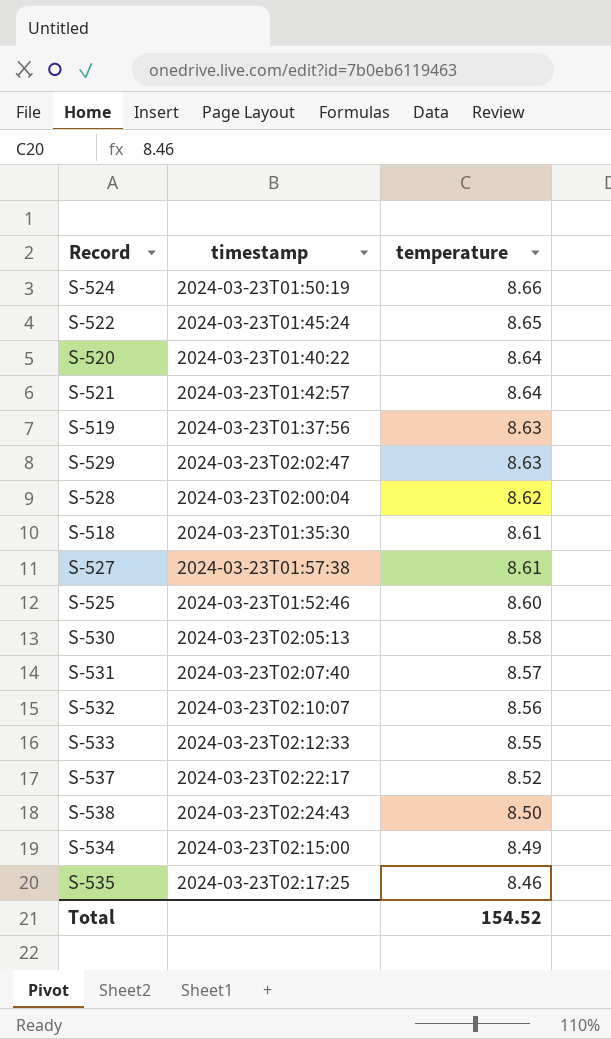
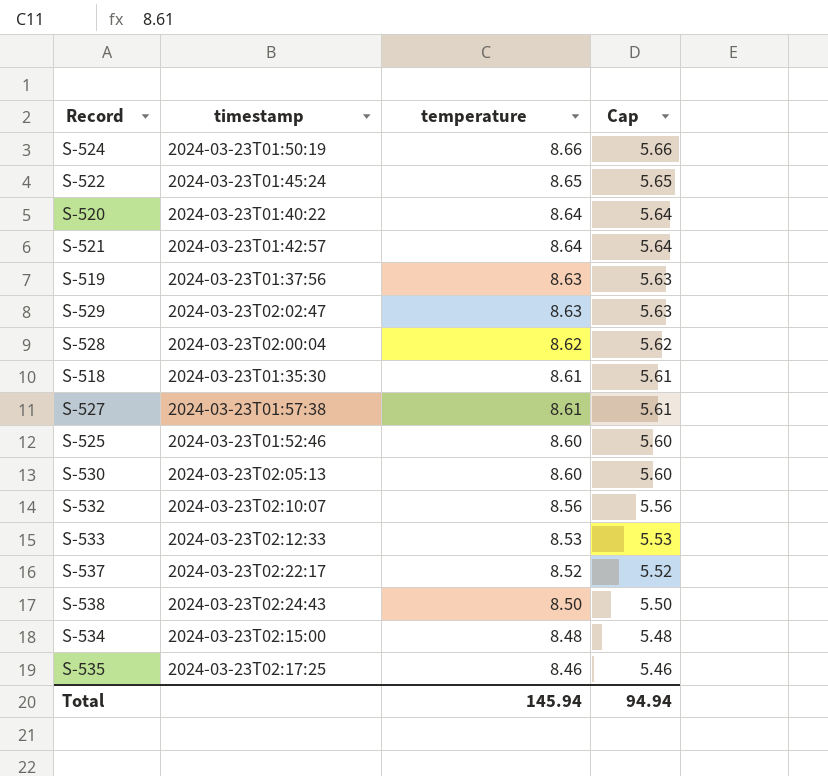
column Cap | formula: none -> [temperature] - 3
row S-531: 2024-03-23T02:07:40 | 8.57 -> none
S-530 | temperature: 8.58 -> 8.60
S-533 | temperature: 8.55 -> 8.53
S-534 | temperature: 8.49 -> 8.48
Total | temperature: 154.52 -> 145.94

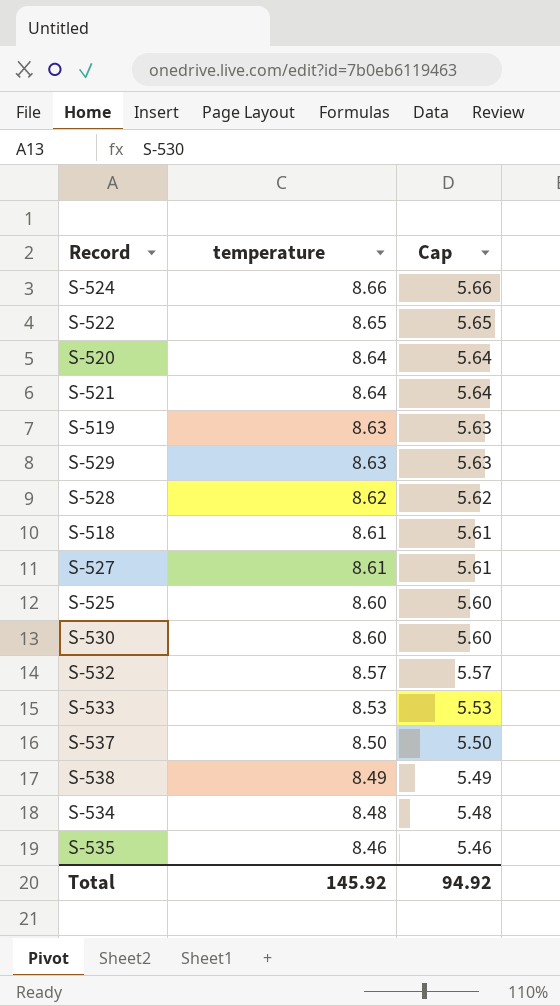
column timestamp | position: 2 -> none
S-532 | temperature: 8.56 -> 8.57
S-532 | Cap: 5.56 -> 5.57
S-537 | temperature: 8.52 -> 8.50
S-537 | Cap: 5.52 -> 5.50
S-538 | temperature: 8.50 -> 8.49
S-538 | Cap: 5.50 -> 5.49
Total | temperature: 145.94 -> 145.92
Total | Cap: 94.94 -> 94.92

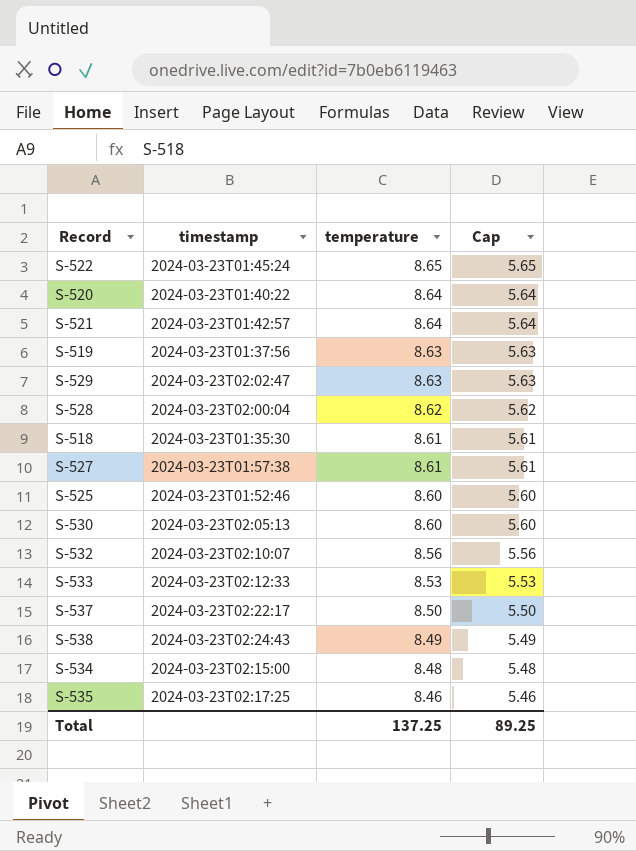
column timestamp | position: none -> 2
row S-524: 8.66 | 5.66 -> none
S-532 | temperature: 8.57 -> 8.56
S-532 | Cap: 5.57 -> 5.56
Total | temperature: 145.92 -> 137.25
Total | Cap: 94.92 -> 89.25

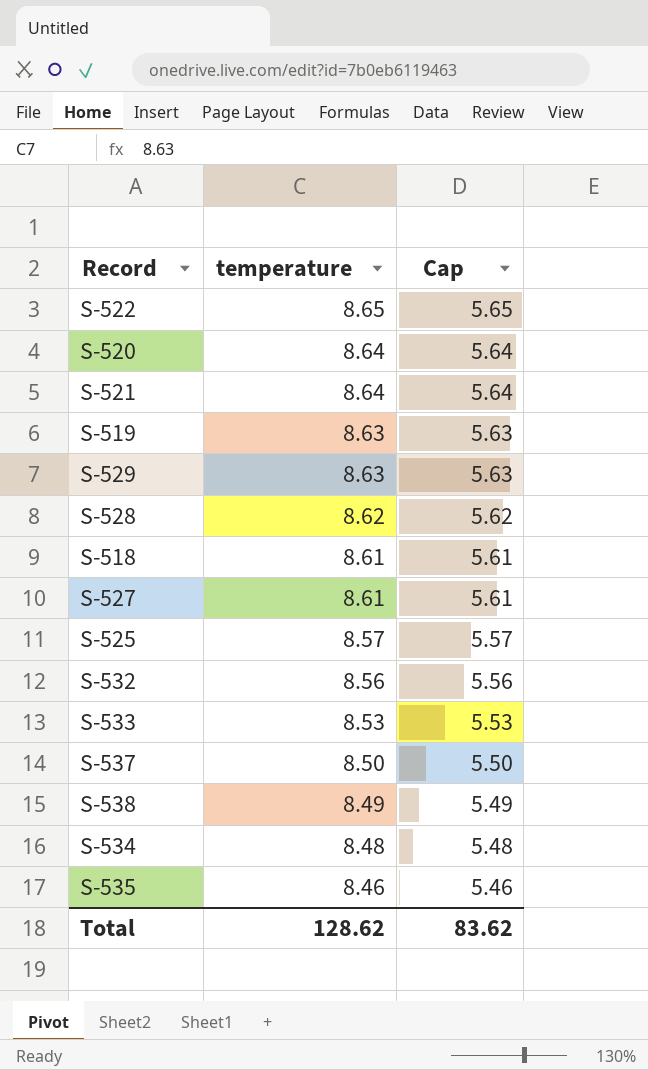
column timestamp | position: 2 -> none
row S-530: 2024-03-23T02:05:13 | 8.60 | 5.60 -> none
S-525 | temperature: 8.60 -> 8.57
S-525 | Cap: 5.60 -> 5.57
Total | temperature: 137.25 -> 128.62
Total | Cap: 89.25 -> 83.62

